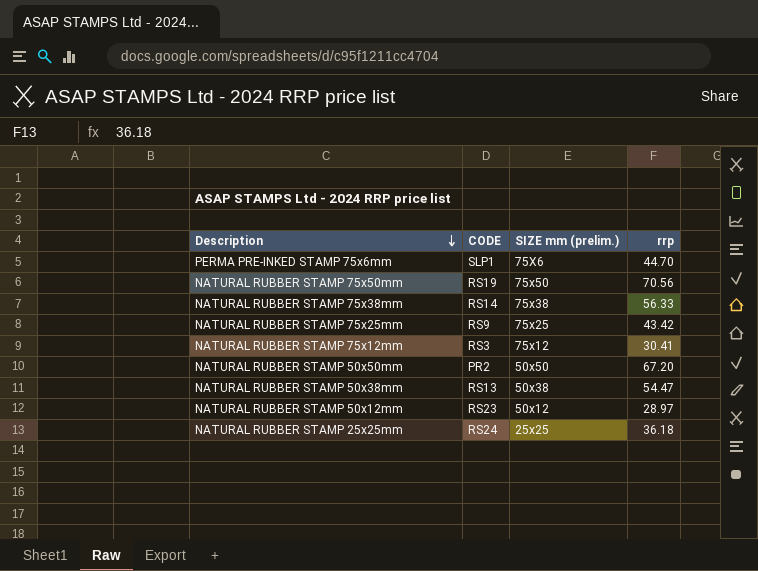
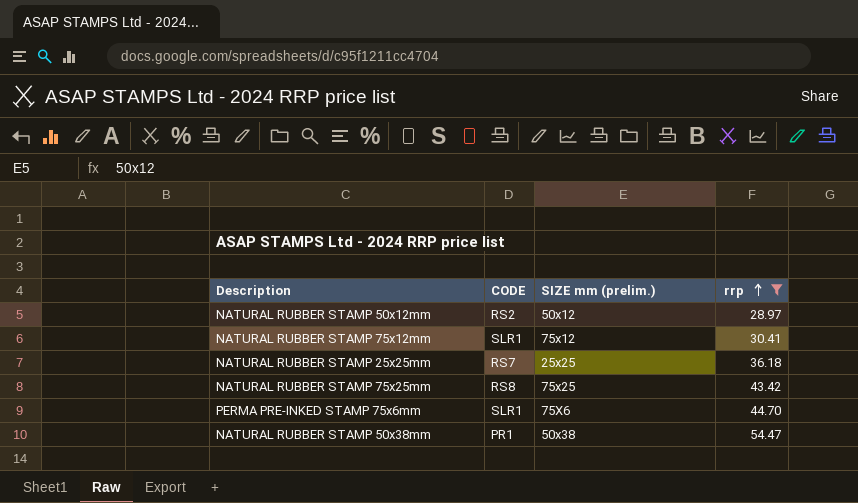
filter: none -> rrp <= 54.47
row order: Description descending -> rrp ascending
NATURAL RUBBER STAMP 50x12mm | CODE: RS23 -> RS2
NATURAL RUBBER STAMP 75x12mm | CODE: RS3 -> SLR1
NATURAL RUBBER STAMP 25x25mm | CODE: RS24 -> RS7
NATURAL RUBBER STAMP 75x25mm | CODE: RS9 -> RS8
PERMA PRE-INKED STAMP 75x6mm | CODE: SLP1 -> SLR1
NATURAL RUBBER STAMP 50x38mm | CODE: RS13 -> PR1

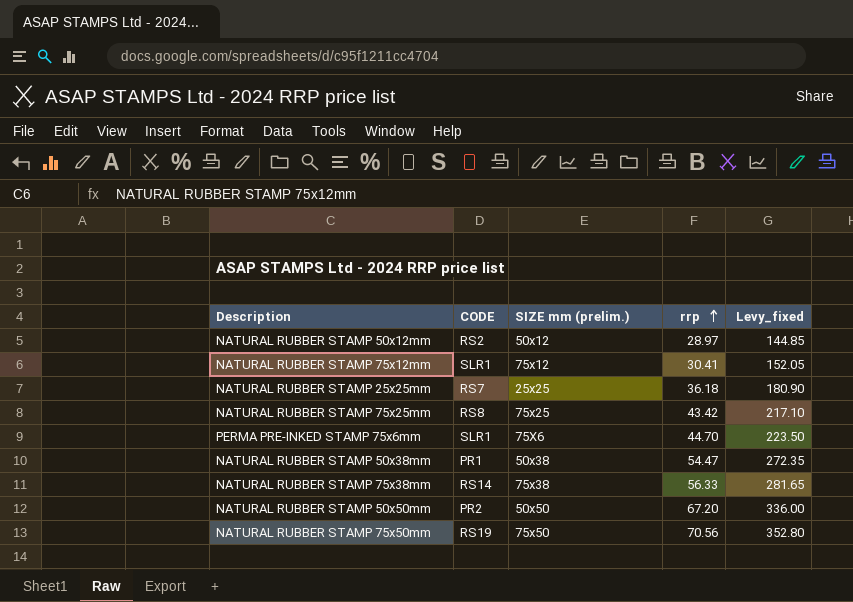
filter: rrp <= 54.47 -> none
column Levy_fixed | formula: none -> [rrp] * 5

